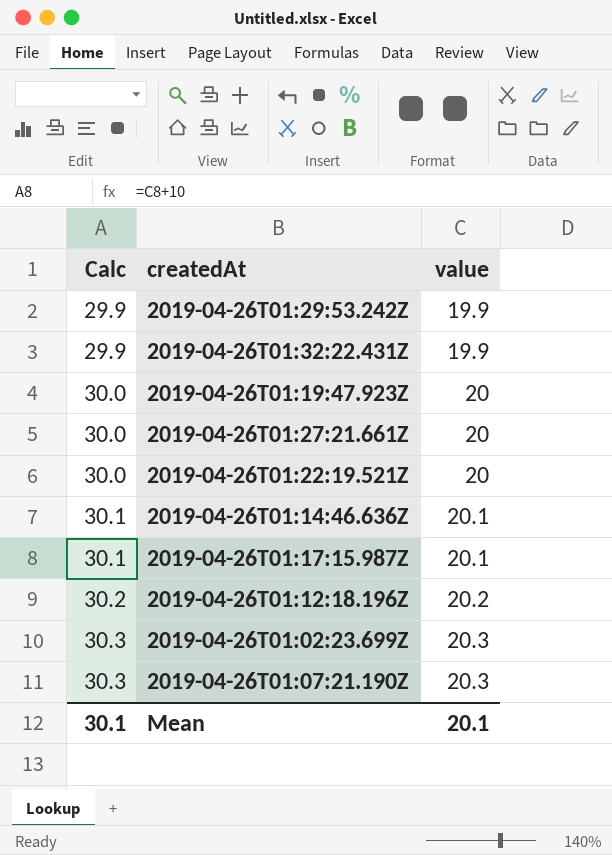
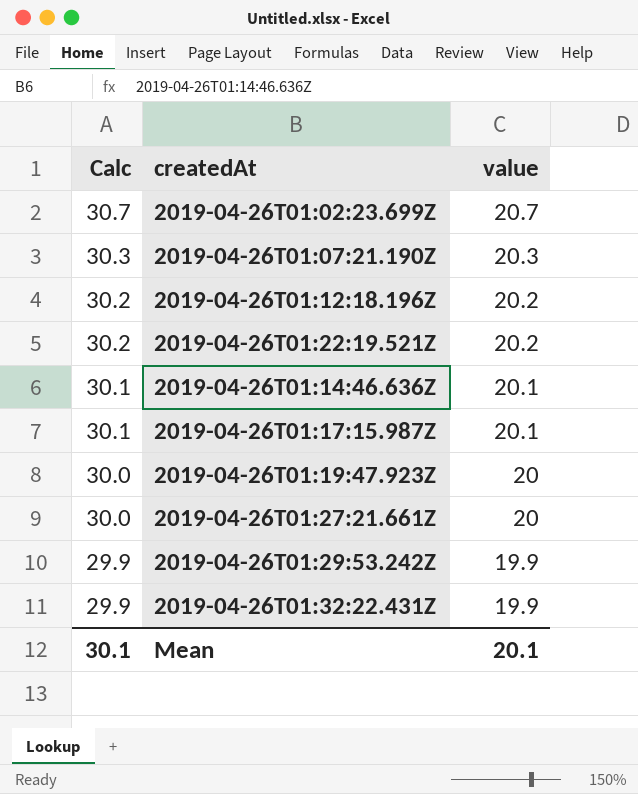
row order: Calc ascending -> Calc descending
2019-04-26T01:02:23.699Z | Calc: 30.3 -> 30.7
2019-04-26T01:02:23.699Z | value: 20.3 -> 20.7
2019-04-26T01:22:19.521Z | Calc: 30.0 -> 30.2
2019-04-26T01:22:19.521Z | value: 20 -> 20.2

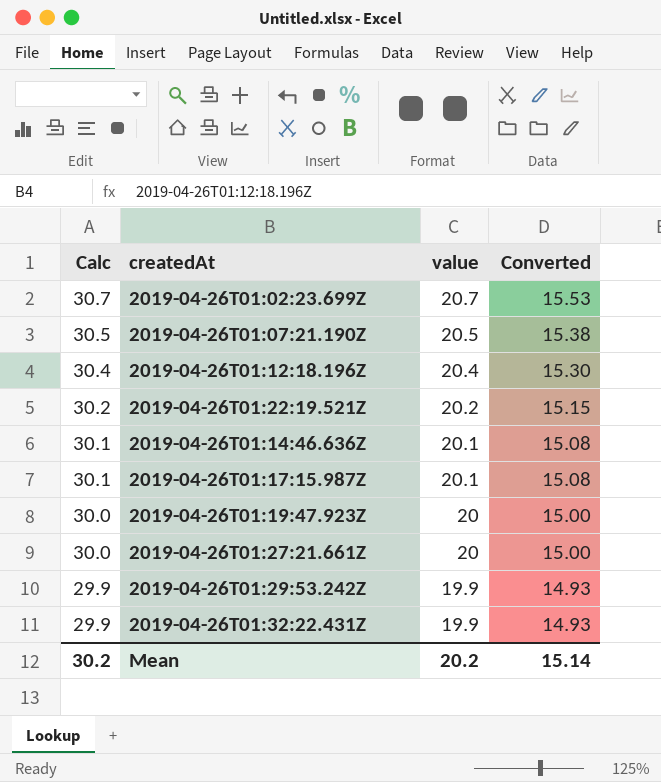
column Converted | formula: none -> [value] * 0.75
2019-04-26T01:07:21.190Z | Calc: 30.3 -> 30.5
2019-04-26T01:07:21.190Z | value: 20.3 -> 20.5
2019-04-26T01:12:18.196Z | Calc: 30.2 -> 30.4
2019-04-26T01:12:18.196Z | value: 20.2 -> 20.4
Mean | Calc: 30.1 -> 30.2
Mean | value: 20.1 -> 20.2

